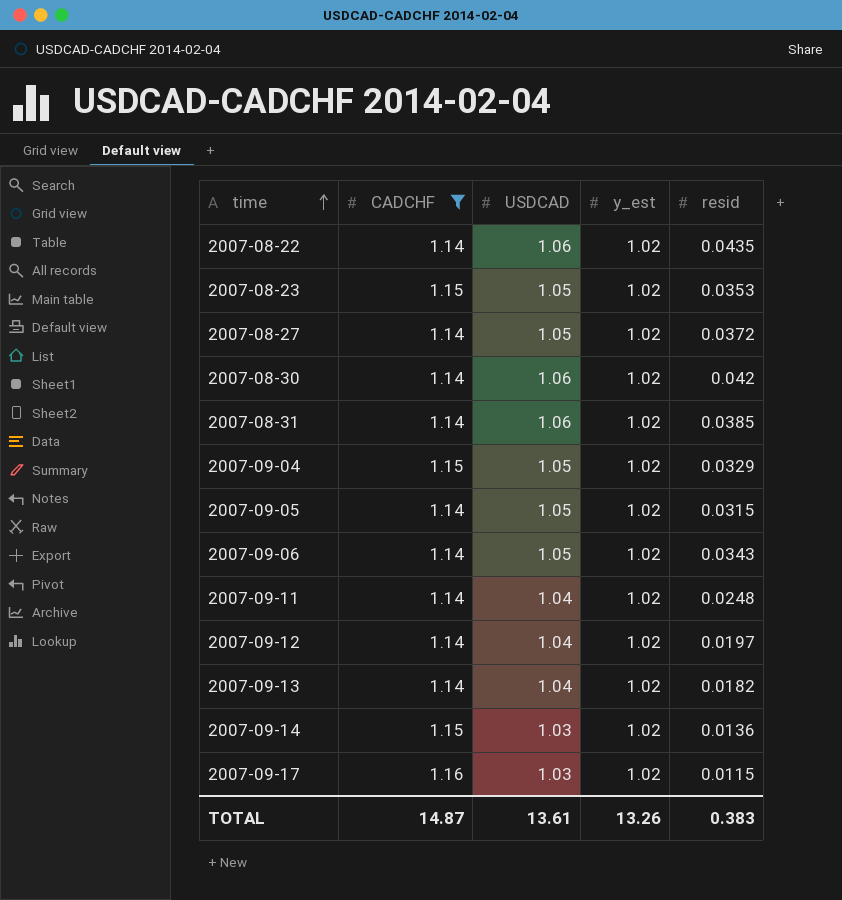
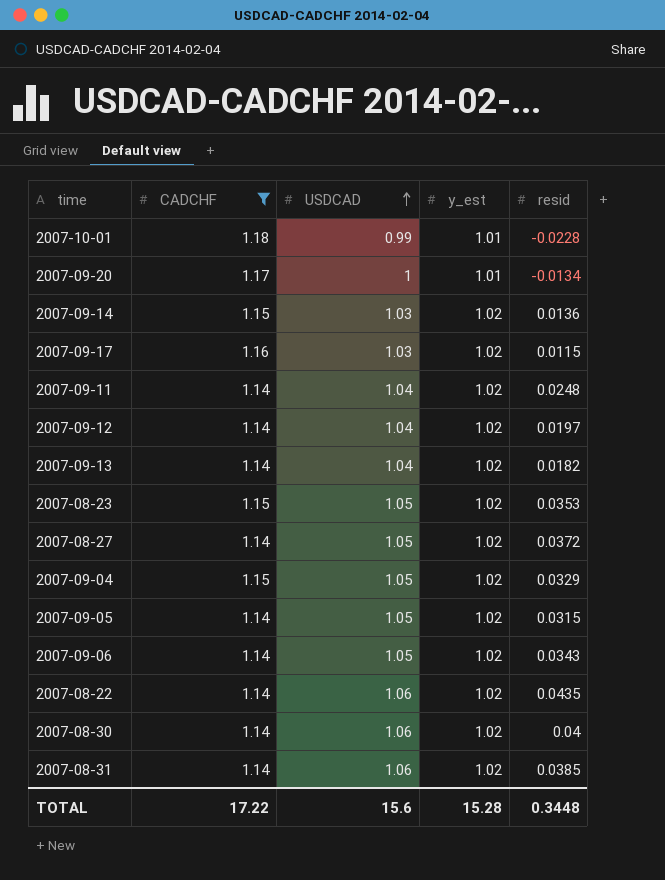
row order: time ascending -> USDCAD ascending
row 2007-10-01: none -> 1.18 | 0.99 | 1.01 | -0.0228
row 2007-09-20: none -> 1.17 | 1 | 1.01 | -0.0134
2007-08-30 | resid: 0.042 -> 0.04
TOTAL | CADCHF: 14.87 -> 17.22
TOTAL | USDCAD: 13.61 -> 15.6
TOTAL | y_est: 13.26 -> 15.28
TOTAL | resid: 0.383 -> 0.3448

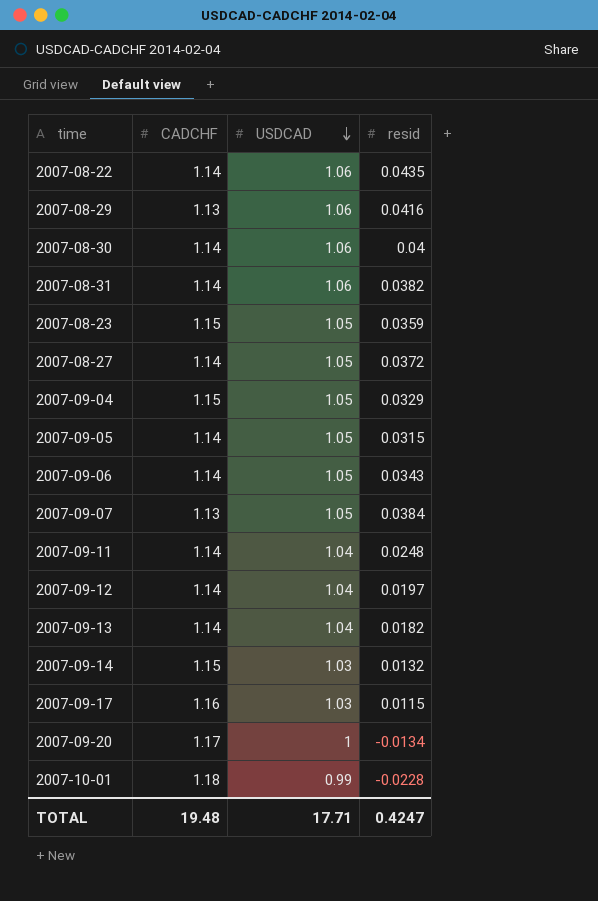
filter: CADCHF != 1.13 -> none
row order: USDCAD ascending -> USDCAD descending
column y_est | position: 4 -> none
2007-08-31 | resid: 0.0385 -> 0.0382
2007-08-23 | resid: 0.0353 -> 0.0359
2007-09-14 | resid: 0.0136 -> 0.0132
TOTAL | CADCHF: 17.22 -> 19.48
TOTAL | USDCAD: 15.6 -> 17.71
TOTAL | resid: 0.3448 -> 0.4247

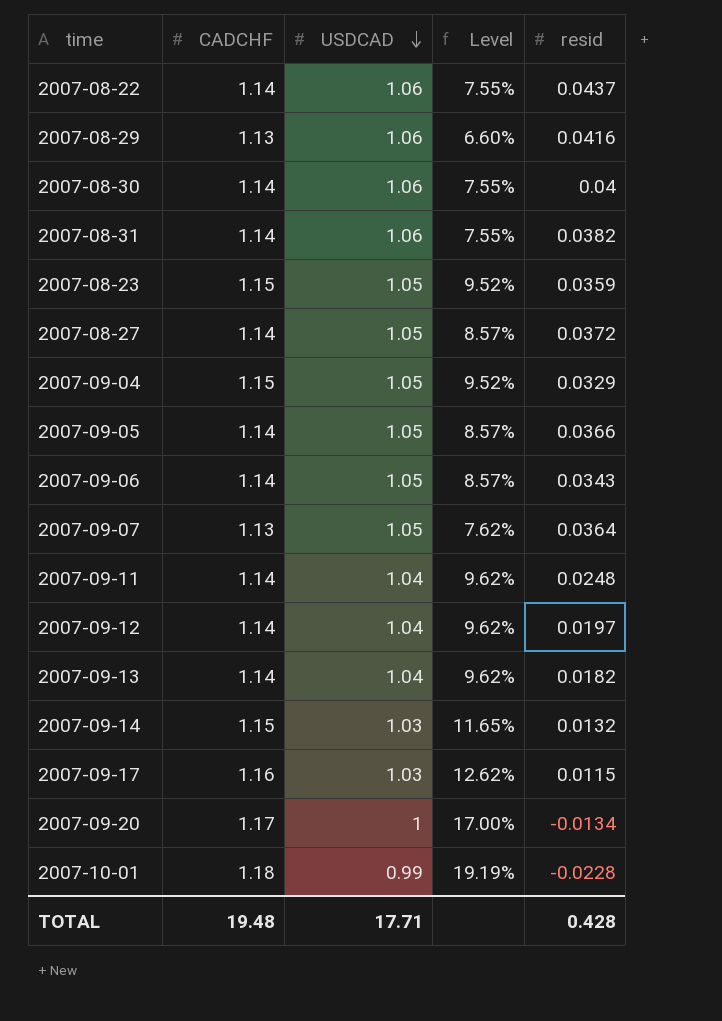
column Level | formula: none -> ([CADCHF] - [USDCAD]) / [USDCAD]
2007-08-22 | resid: 0.0435 -> 0.0437
2007-09-05 | resid: 0.0315 -> 0.0366
2007-09-07 | resid: 0.0384 -> 0.0364
TOTAL | resid: 0.4247 -> 0.428

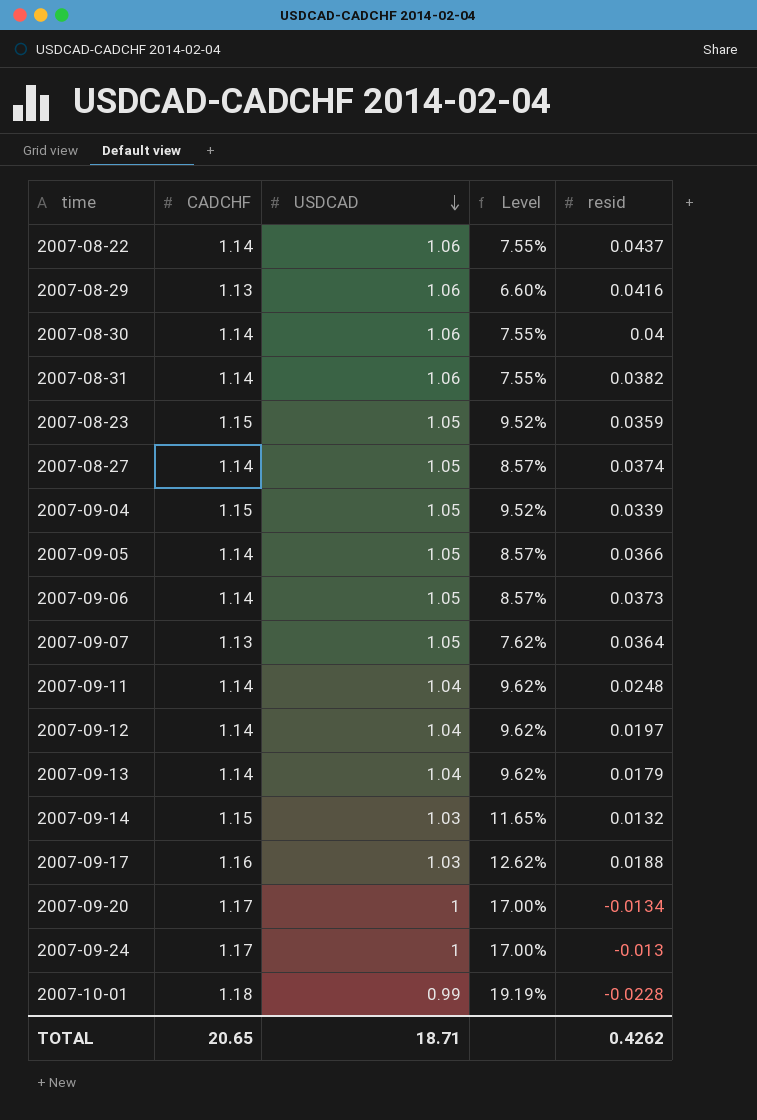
2007-08-27 | resid: 0.0372 -> 0.0374
2007-09-04 | resid: 0.0329 -> 0.0339
2007-09-06 | resid: 0.0343 -> 0.0373
2007-09-13 | resid: 0.0182 -> 0.0179
2007-09-17 | resid: 0.0115 -> 0.0188
row 2007-09-24: none -> 1.17 | 1 | 17.00% | -0.013
TOTAL | CADCHF: 19.48 -> 20.65
TOTAL | USDCAD: 17.71 -> 18.71
TOTAL | resid: 0.428 -> 0.4262

